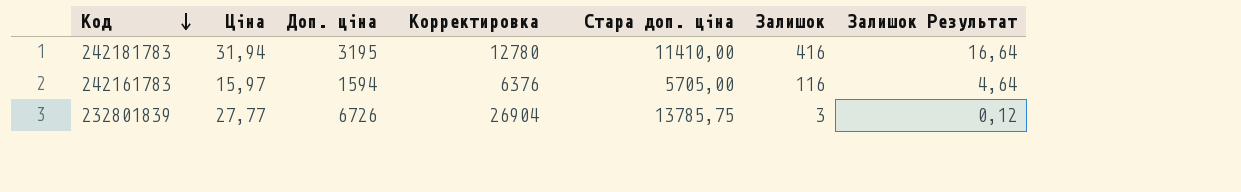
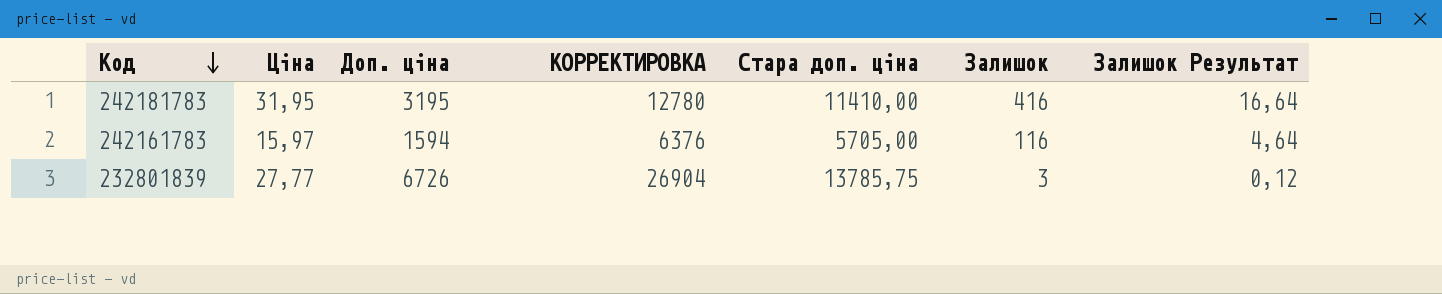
column name: Корректировка -> КОРРЕКТИРОВКА
242181783 | Ціна: 31,94 -> 31,95

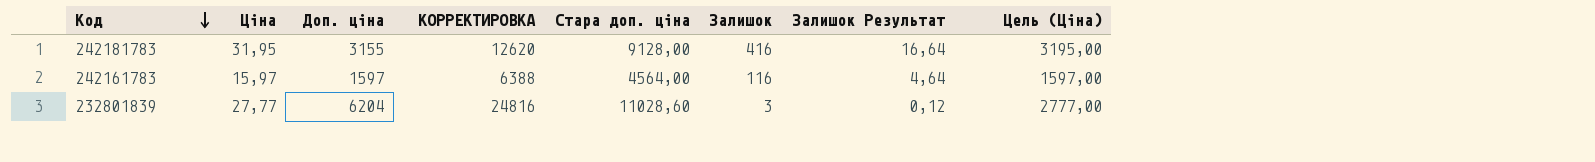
column Цель (Ціна) | formula: none -> [Ціна] * 100
242181783 | Доп. ціна: 3195 -> 3155
242181783 | КОРРЕКТИРОВКА: 12780 -> 12620
242181783 | Стара доп. ціна: 11410,00 -> 9128,00
242161783 | Доп. ціна: 1594 -> 1597
242161783 | КОРРЕКТИРОВКА: 6376 -> 6388
242161783 | Стара доп. ціна: 5705,00 -> 4564,00
232801839 | Доп. ціна: 6726 -> 6204
232801839 | КОРРЕКТИРОВКА: 26904 -> 24816
232801839 | Стара доп. ціна: 13785,75 -> 11028,60

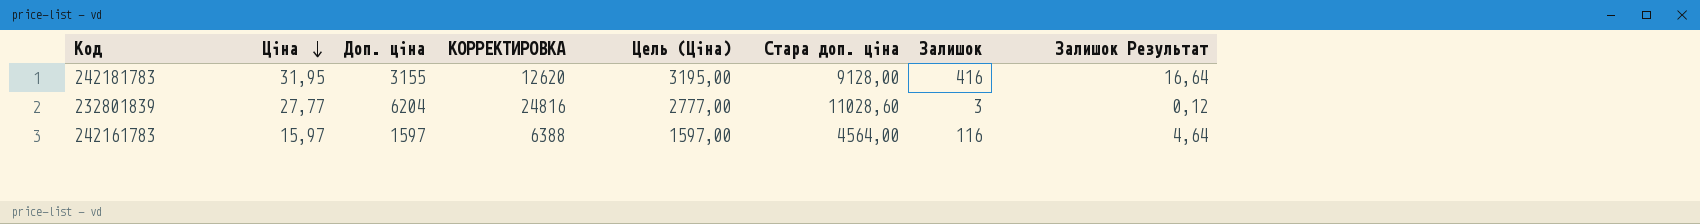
row order: Код descending -> Ціна descending
column Цель (Ціна) | position: 8 -> 5

